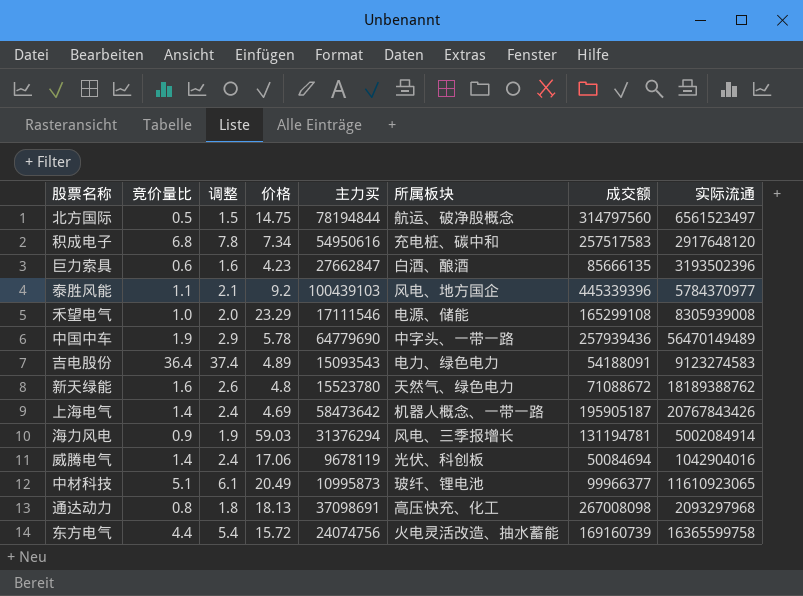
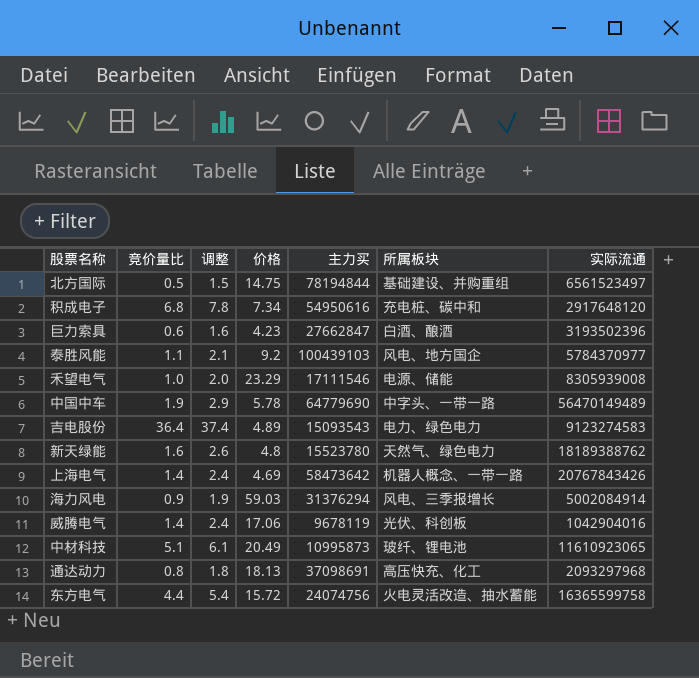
column 成交额 | position: 7 -> none
北方国际 | 所属板块: 航运、破净股概念 -> 基础建设、并购重组

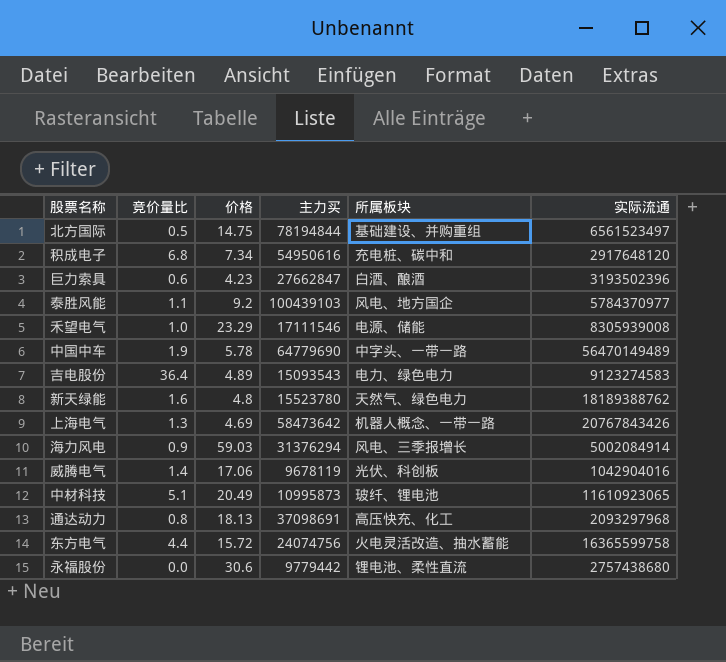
column 调整 | formula: [竞价量比] + 1 -> none
上海电气 | 竞价量比: 1.4 -> 1.3
row 永福股份: none -> 0.0 | 30.6 | 9779442 | 锂电池、柔性直流 | 2757438680

